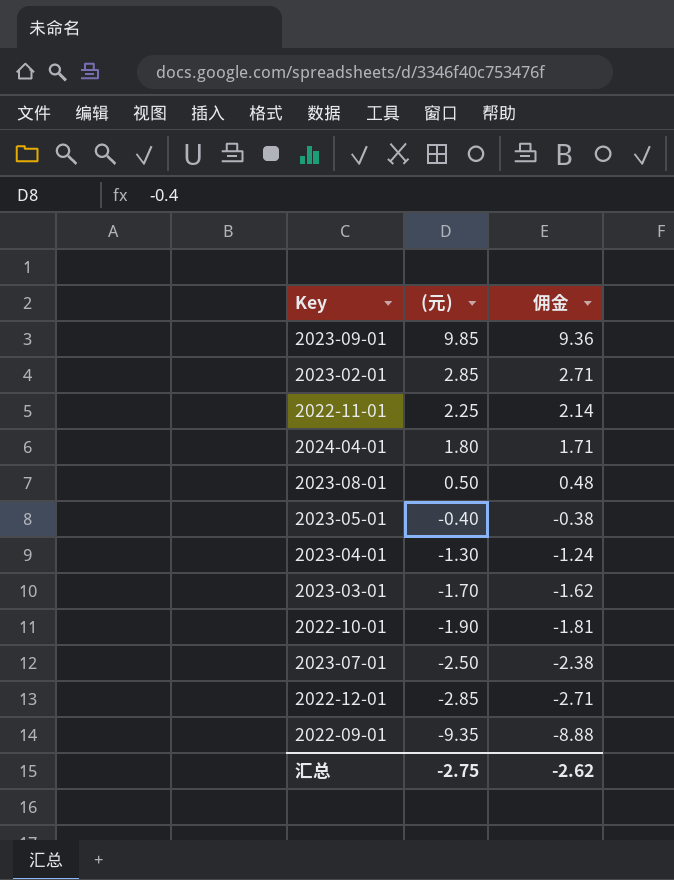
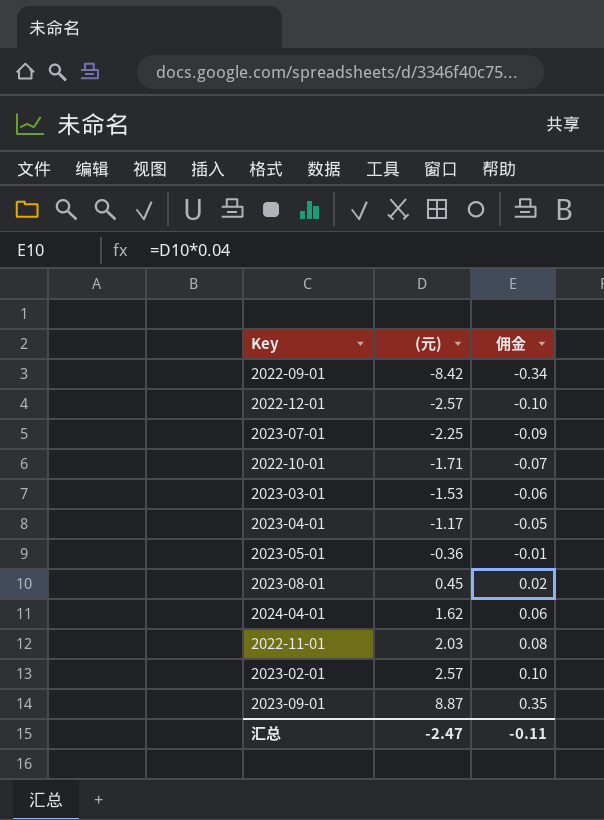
row order: (元) descending -> (元) ascending
column 佣金 | formula: [(元)] * 0.95 -> [(元)] * 0.04
2022-09-01 | (元): -9.35 -> -8.42
2022-12-01 | (元): -2.85 -> -2.57
2023-07-01 | (元): -2.50 -> -2.25
2022-10-01 | (元): -1.90 -> -1.71
2023-03-01 | (元): -1.70 -> -1.53
2023-04-01 | (元): -1.30 -> -1.17
2023-05-01 | (元): -0.40 -> -0.36
2023-08-01 | (元): 0.50 -> 0.45
2024-04-01 | (元): 1.80 -> 1.62
2022-11-01 | (元): 2.25 -> 2.03
2023-02-01 | (元): 2.85 -> 2.57
2023-09-01 | (元): 9.85 -> 8.87
汇总 | (元): -2.75 -> -2.47
汇总 | 佣金: -2.62 -> -0.11

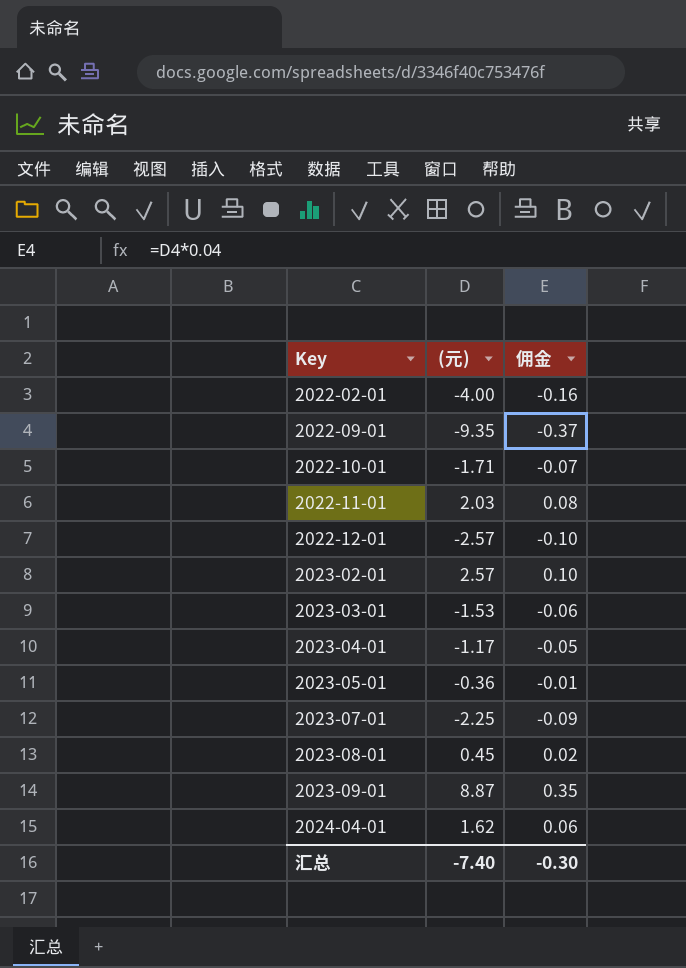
row order: (元) ascending -> Key ascending
row 2022-02-01: none -> -4.00 | -0.16
2022-09-01 | (元): -8.42 -> -9.35
2022-09-01 | 佣金: -0.34 -> -0.37
汇总 | (元): -2.47 -> -7.40
汇总 | 佣金: -0.11 -> -0.30

